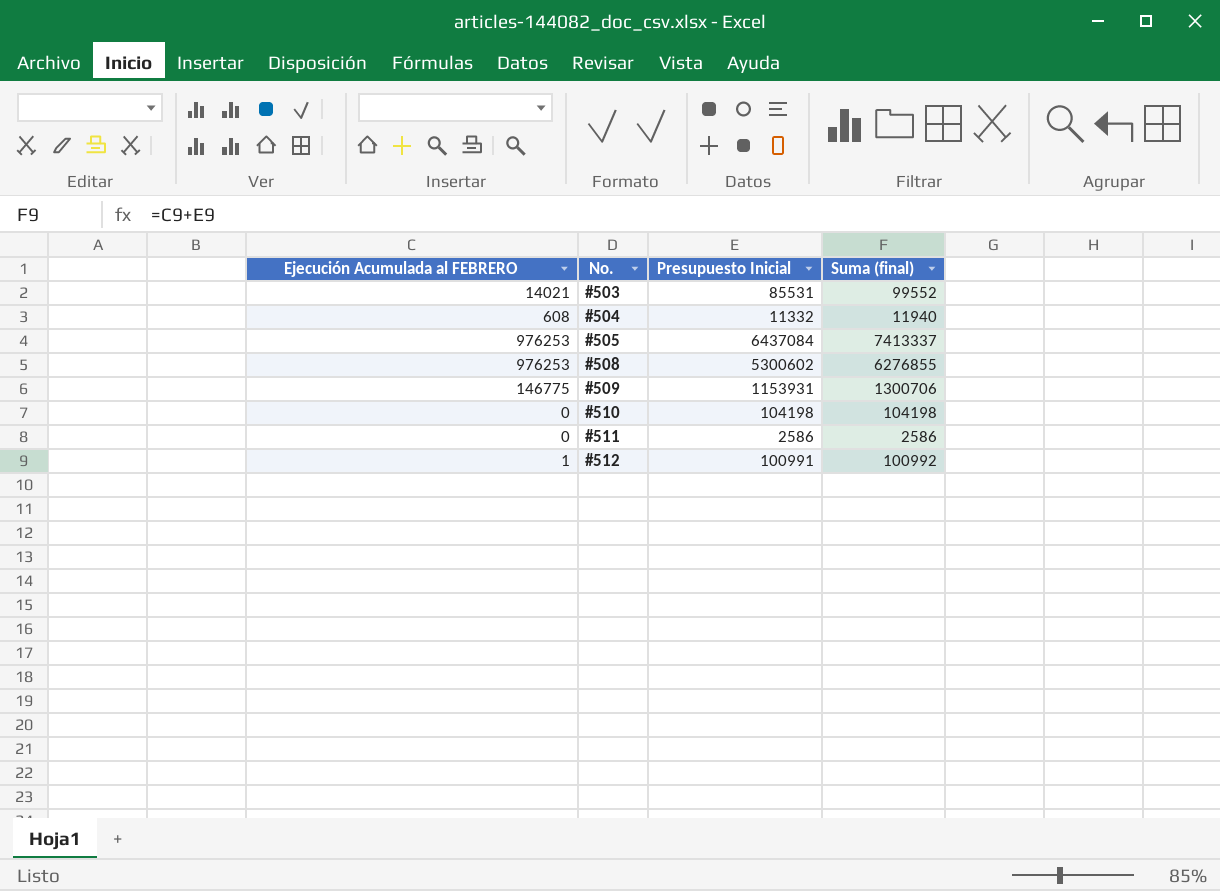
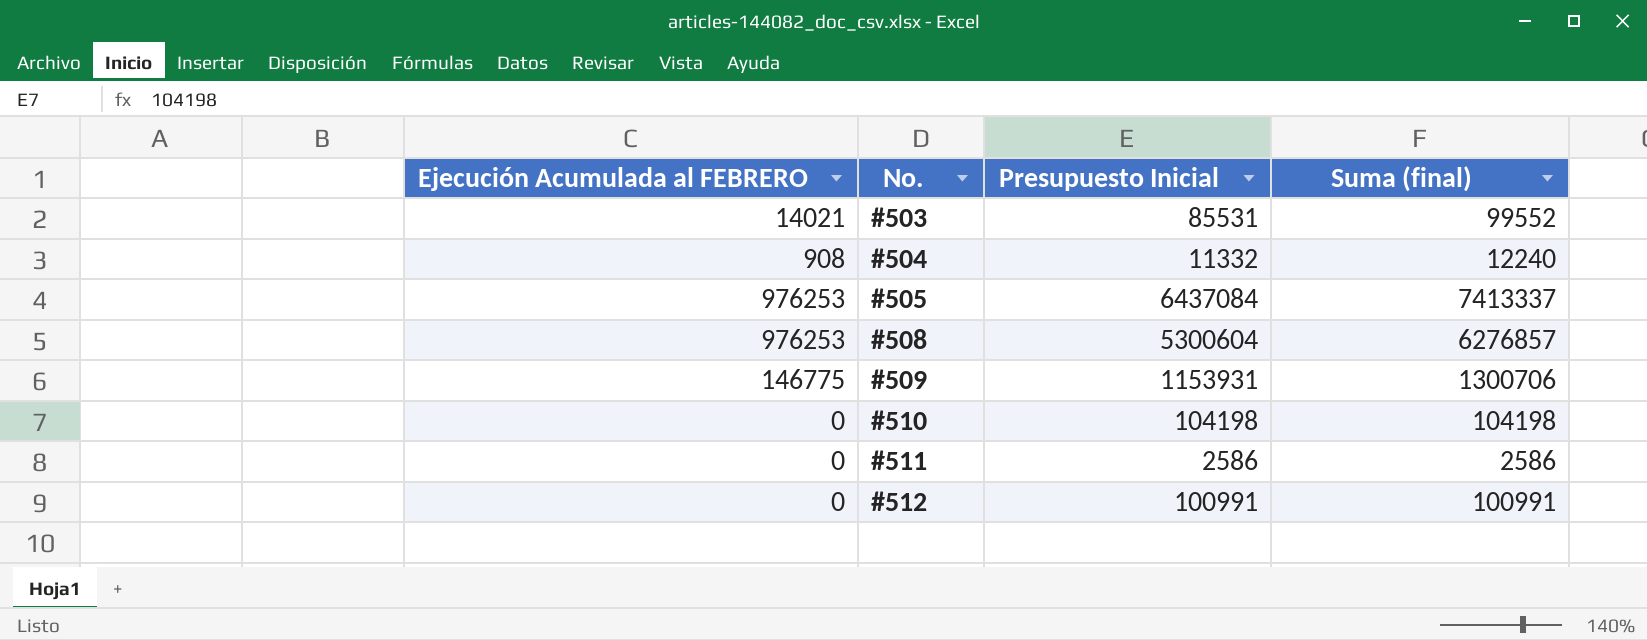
#504 | Ejecución Acumulada al FEBRERO: 608 -> 908
#504 | Suma (final): 11940 -> 12240
#508 | Presupuesto Inicial: 5300602 -> 5300604
#508 | Suma (final): 6276855 -> 6276857
#512 | Ejecución Acumulada al FEBRERO: 1 -> 0
#512 | Suma (final): 100992 -> 100991

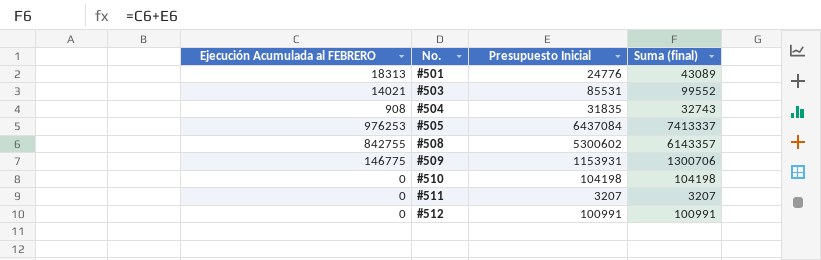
row #501: none -> 18313 | 24776 | 43089
#504 | Presupuesto Inicial: 11332 -> 31835
#504 | Suma (final): 12240 -> 32743
#508 | Ejecución Acumulada al FEBRERO: 976253 -> 842755
#508 | Presupuesto Inicial: 5300604 -> 5300602
#508 | Suma (final): 6276857 -> 6143357
#511 | Presupuesto Inicial: 2586 -> 3207
#511 | Suma (final): 2586 -> 3207

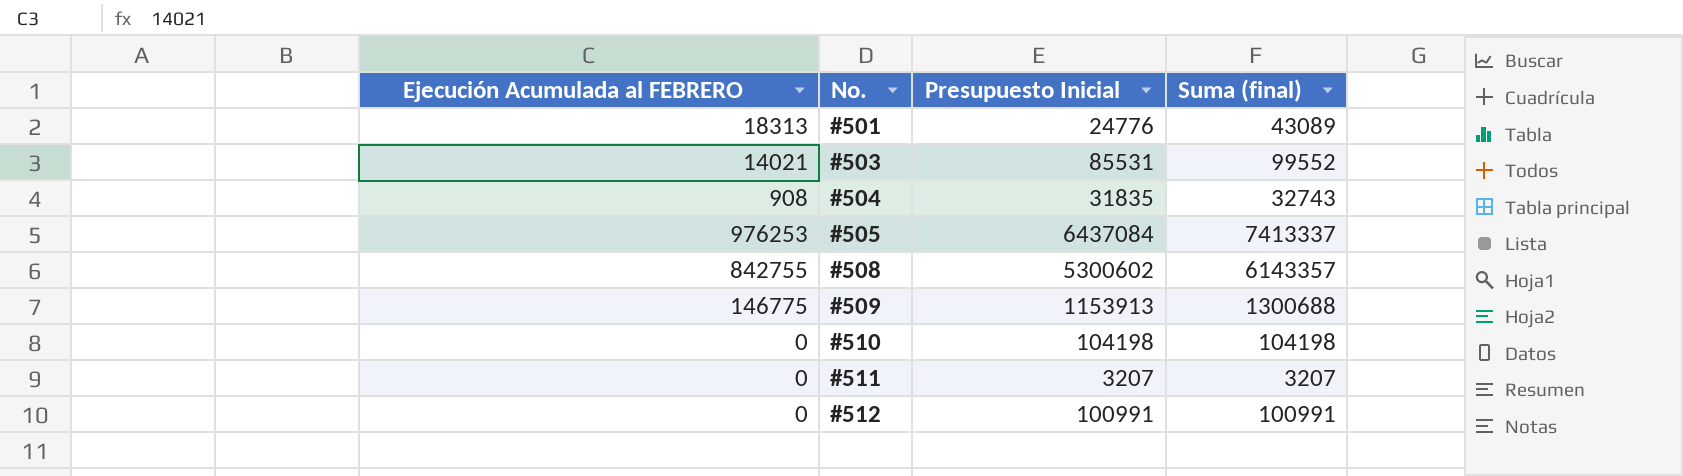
#509 | Presupuesto Inicial: 1153931 -> 1153913
#509 | Suma (final): 1300706 -> 1300688

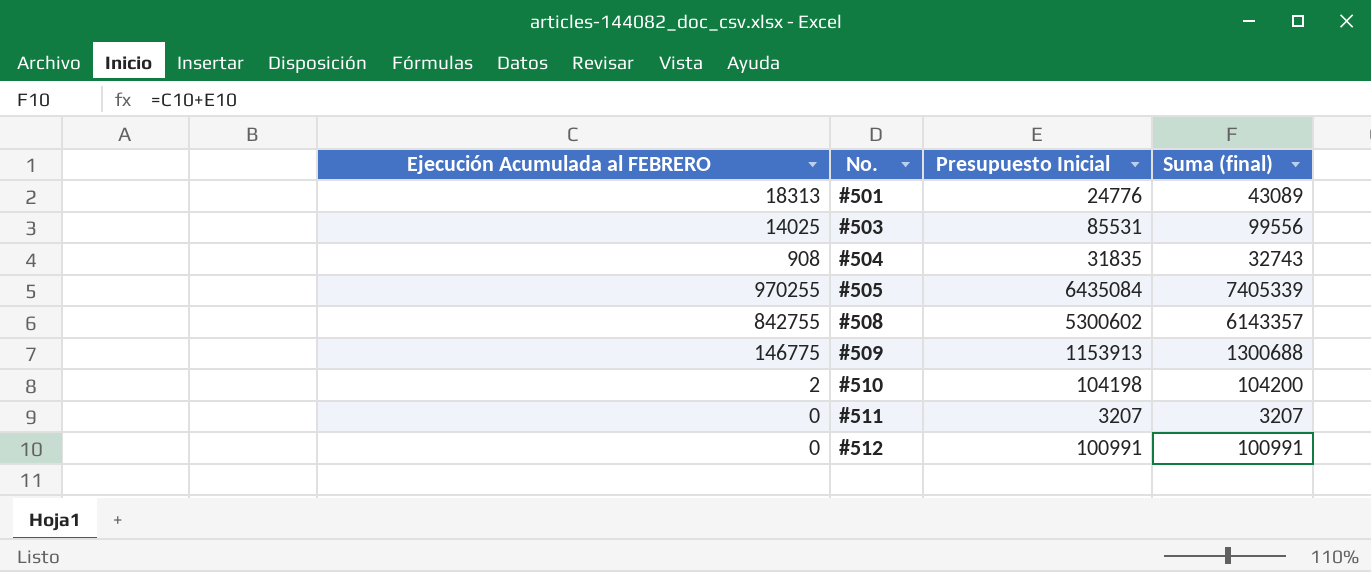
#503 | Ejecución Acumulada al FEBRERO: 14021 -> 14025
#503 | Suma (final): 99552 -> 99556
#505 | Ejecución Acumulada al FEBRERO: 976253 -> 970255
#505 | Presupuesto Inicial: 6437084 -> 6435084
#505 | Suma (final): 7413337 -> 7405339
#510 | Ejecución Acumulada al FEBRERO: 0 -> 2
#510 | Suma (final): 104198 -> 104200

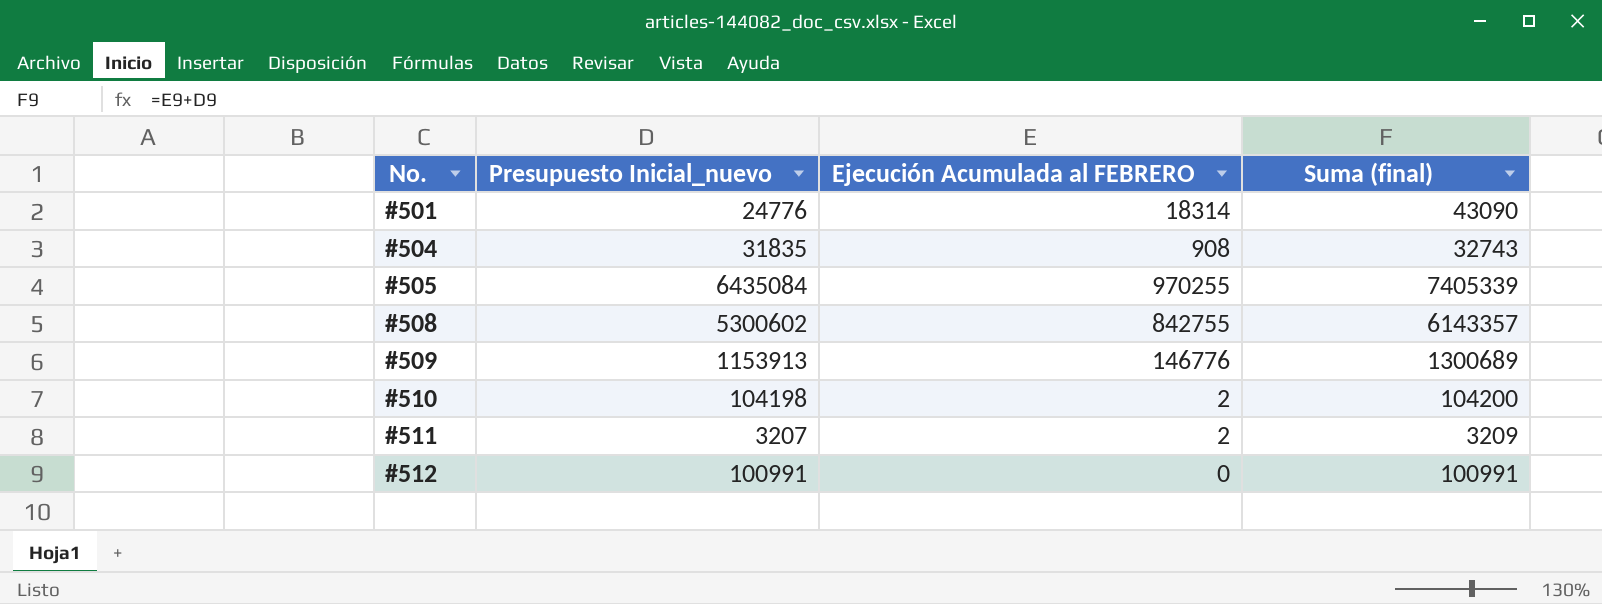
column name: Presupuesto Inicial -> Presupuesto Inicial_nuevo
column Ejecución Acumulada al FEBRERO | position: 1 -> 3
row #503: 14025 | 85531 | 99556 -> none
#501 | Ejecución Acumulada al FEBRERO: 18313 -> 18314
#501 | Suma (final): 43089 -> 43090
#509 | Ejecución Acumulada al FEBRERO: 146775 -> 146776
#509 | Suma (final): 1300688 -> 1300689
#511 | Ejecución Acumulada al FEBRERO: 0 -> 2
#511 | Suma (final): 3207 -> 3209

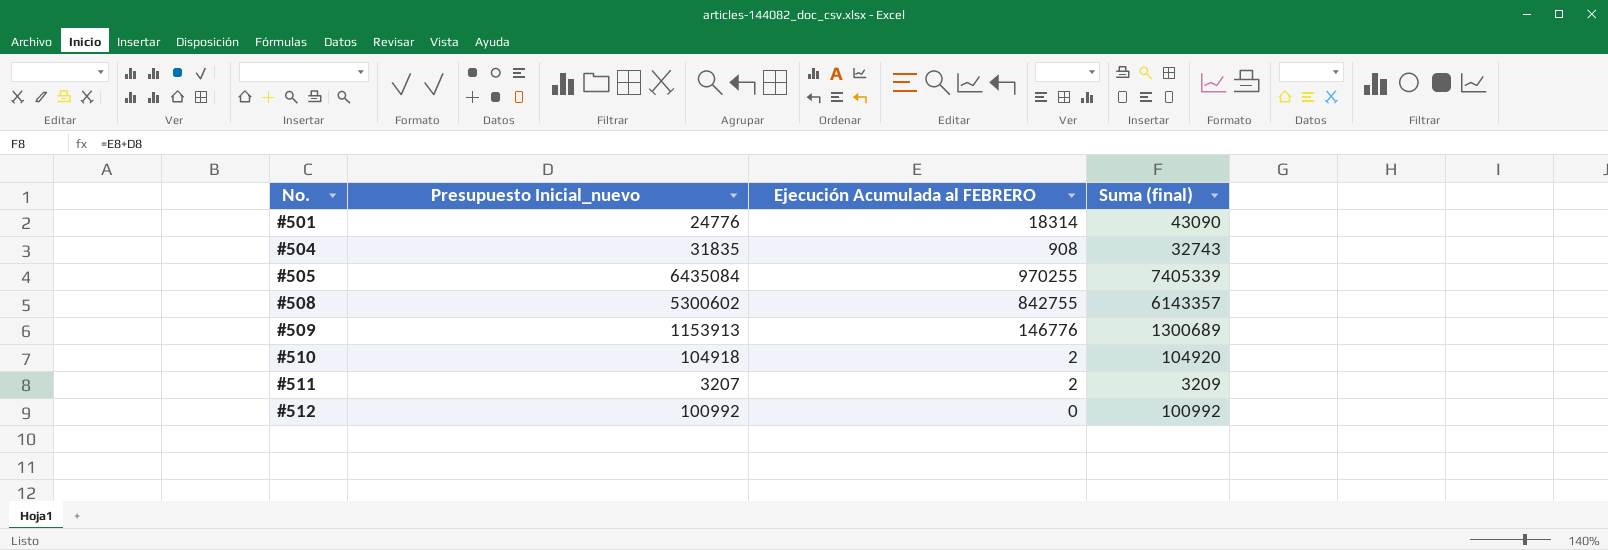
#510 | Presupuesto Inicial_nuevo: 104198 -> 104918
#510 | Suma (final): 104200 -> 104920
#512 | Presupuesto Inicial_nuevo: 100991 -> 100992
#512 | Suma (final): 100991 -> 100992

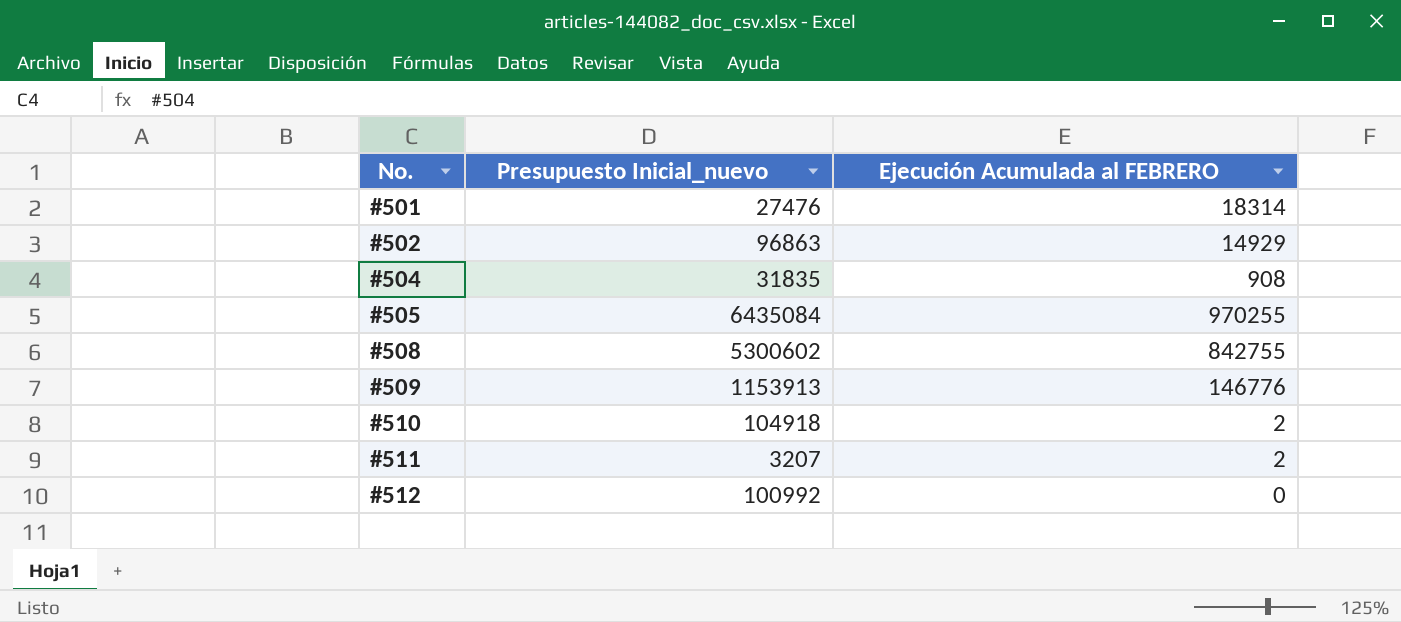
column Suma (final) | formula: [Presupuesto Inicial_nuevo] + [Ejecución Acumulada al FEBRERO] -> none
#501 | Presupuesto Inicial_nuevo: 24776 -> 27476
row #502: none -> 96863 | 14929

